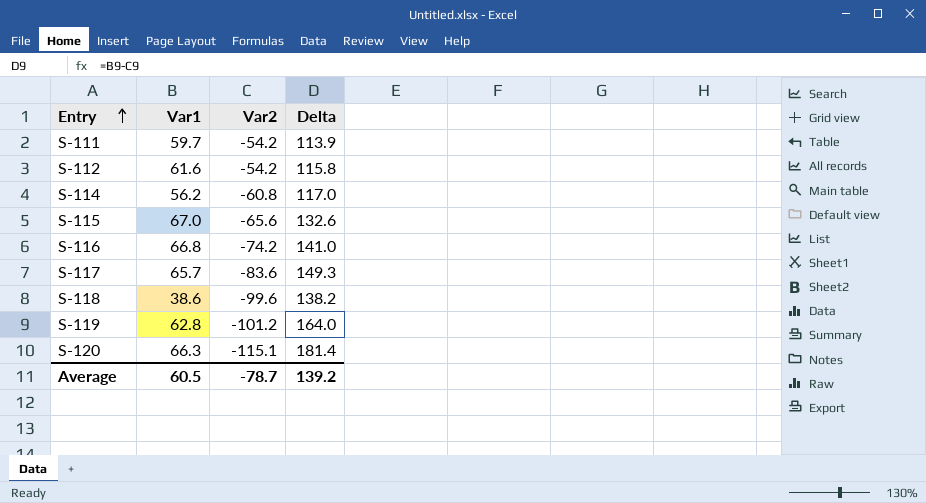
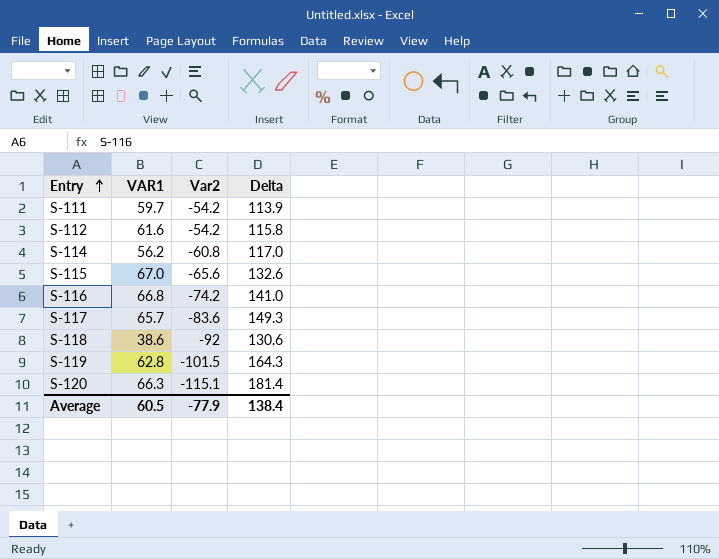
column name: Var1 -> VAR1
S-118 | Var2: -99.6 -> -92
S-118 | Delta: 138.2 -> 130.6
S-119 | Var2: -101.2 -> -101.5
S-119 | Delta: 164.0 -> 164.3
Average | Var2: -78.7 -> -77.9
Average | Delta: 139.2 -> 138.4

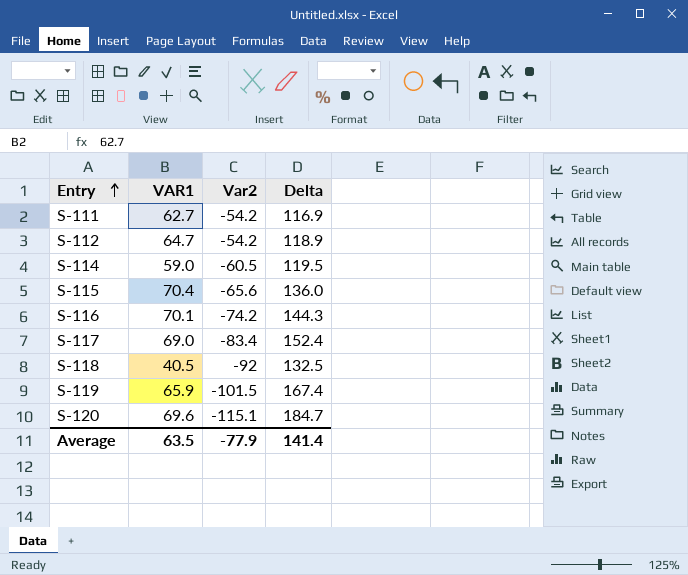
S-111 | VAR1: 59.7 -> 62.7
S-111 | Delta: 113.9 -> 116.9
S-112 | VAR1: 61.6 -> 64.7
S-112 | Delta: 115.8 -> 118.9
S-114 | VAR1: 56.2 -> 59.0
S-114 | Var2: -60.8 -> -60.5
S-114 | Delta: 117.0 -> 119.5
S-115 | VAR1: 67.0 -> 70.4
S-115 | Delta: 132.6 -> 136.0
S-116 | VAR1: 66.8 -> 70.1
S-116 | Delta: 141.0 -> 144.3
S-117 | VAR1: 65.7 -> 69.0
S-117 | Var2: -83.6 -> -83.4
S-117 | Delta: 149.3 -> 152.4
S-118 | VAR1: 38.6 -> 40.5
S-118 | Delta: 130.6 -> 132.5
S-119 | VAR1: 62.8 -> 65.9
S-119 | Delta: 164.3 -> 167.4
S-120 | VAR1: 66.3 -> 69.6
S-120 | Delta: 181.4 -> 184.7
Average | VAR1: 60.5 -> 63.5
Average | Delta: 138.4 -> 141.4

